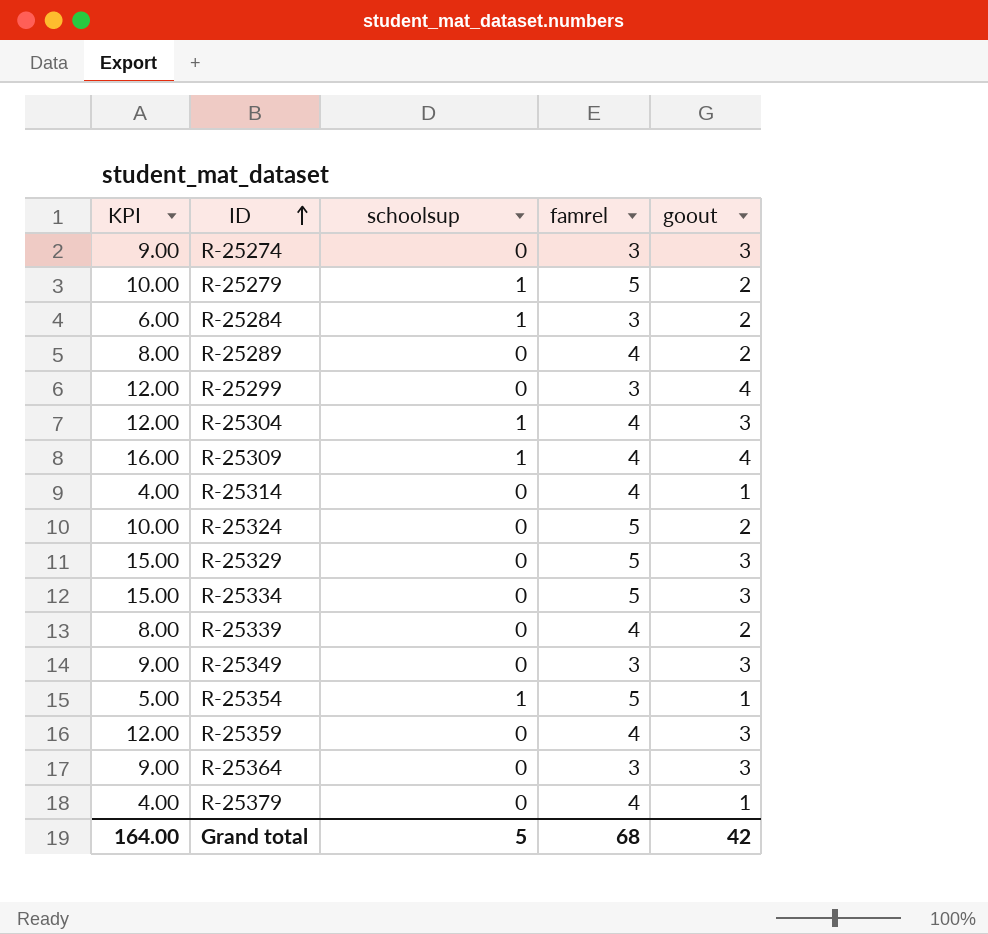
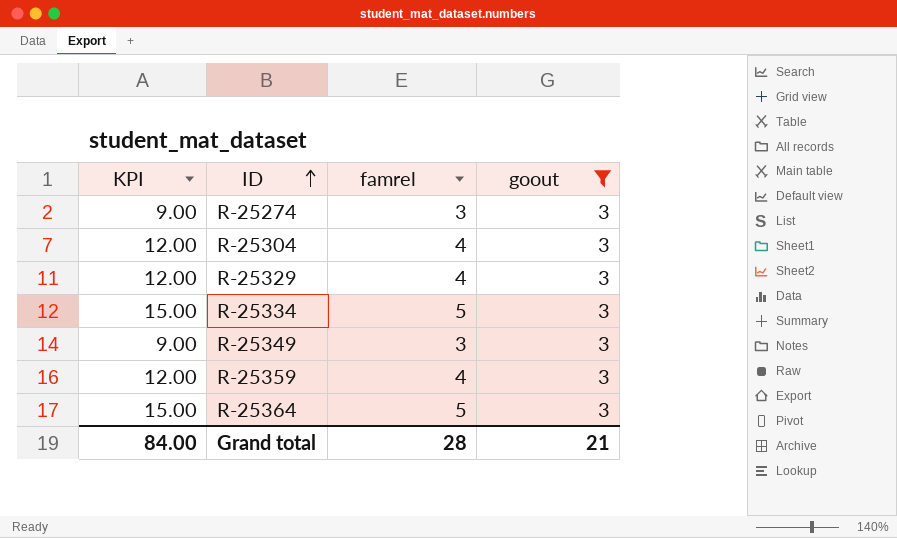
filter: none -> goout = 3
column schoolsup | position: 3 -> none
R-25329 | KPI: 15.00 -> 12.00
R-25329 | famrel: 5 -> 4
R-25364 | KPI: 9.00 -> 15.00
R-25364 | famrel: 3 -> 5
Grand total | KPI: 164.00 -> 84.00
Grand total | famrel: 68 -> 28
Grand total | goout: 42 -> 21

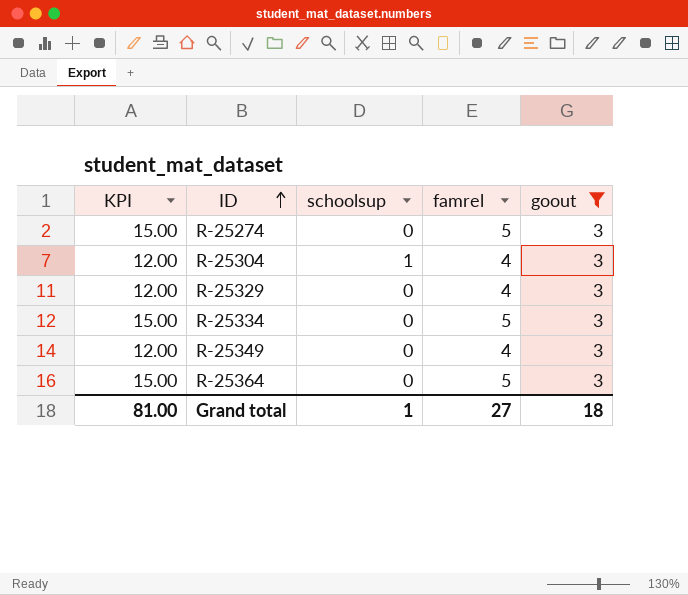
column schoolsup | position: none -> 3
row R-25359: 12.00 | 4 | 3 -> none
R-25274 | KPI: 9.00 -> 15.00
R-25274 | famrel: 3 -> 5
R-25349 | KPI: 9.00 -> 12.00
R-25349 | famrel: 3 -> 4
Grand total | KPI: 84.00 -> 81.00
Grand total | famrel: 28 -> 27
Grand total | goout: 21 -> 18

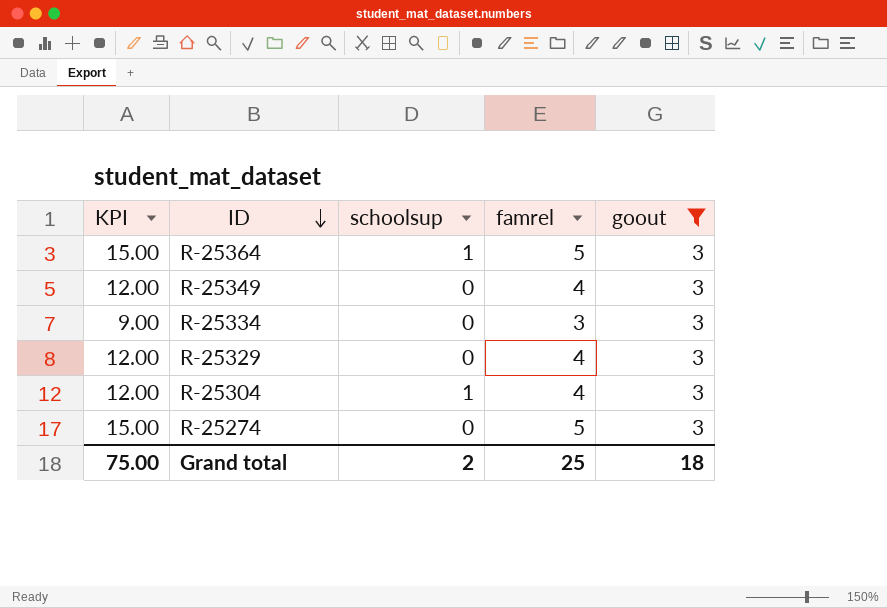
row order: ID ascending -> ID descending
R-25364 | schoolsup: 0 -> 1
R-25334 | KPI: 15.00 -> 9.00
R-25334 | famrel: 5 -> 3
Grand total | KPI: 81.00 -> 75.00
Grand total | schoolsup: 1 -> 2
Grand total | famrel: 27 -> 25

